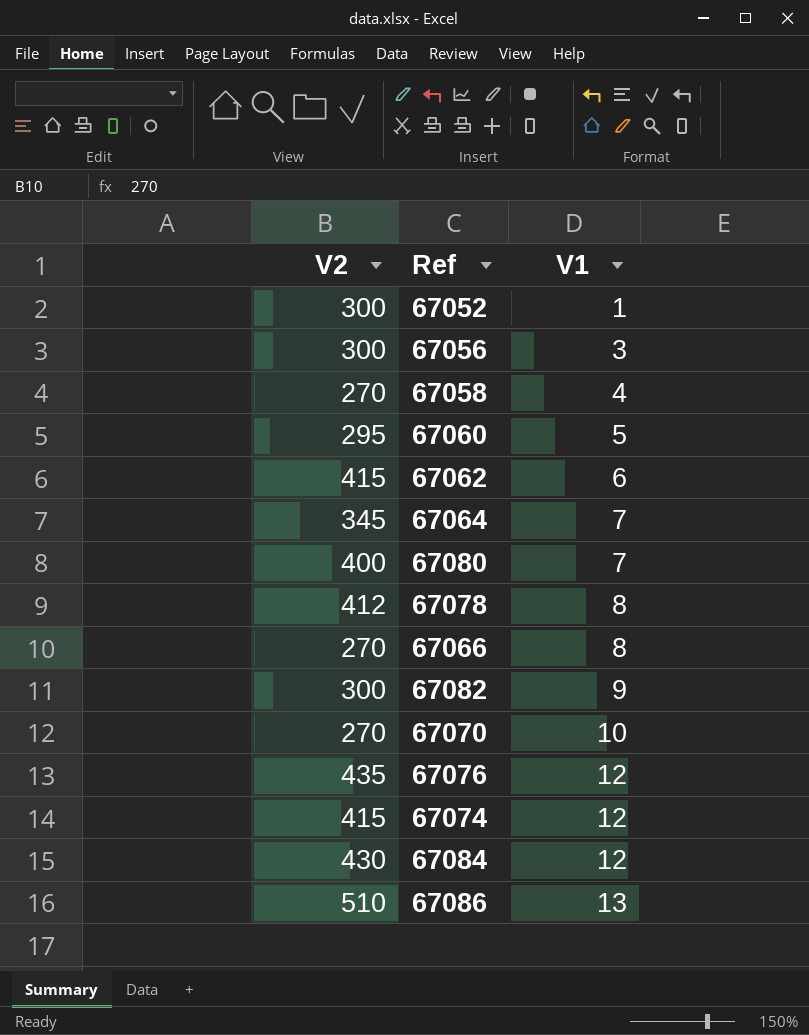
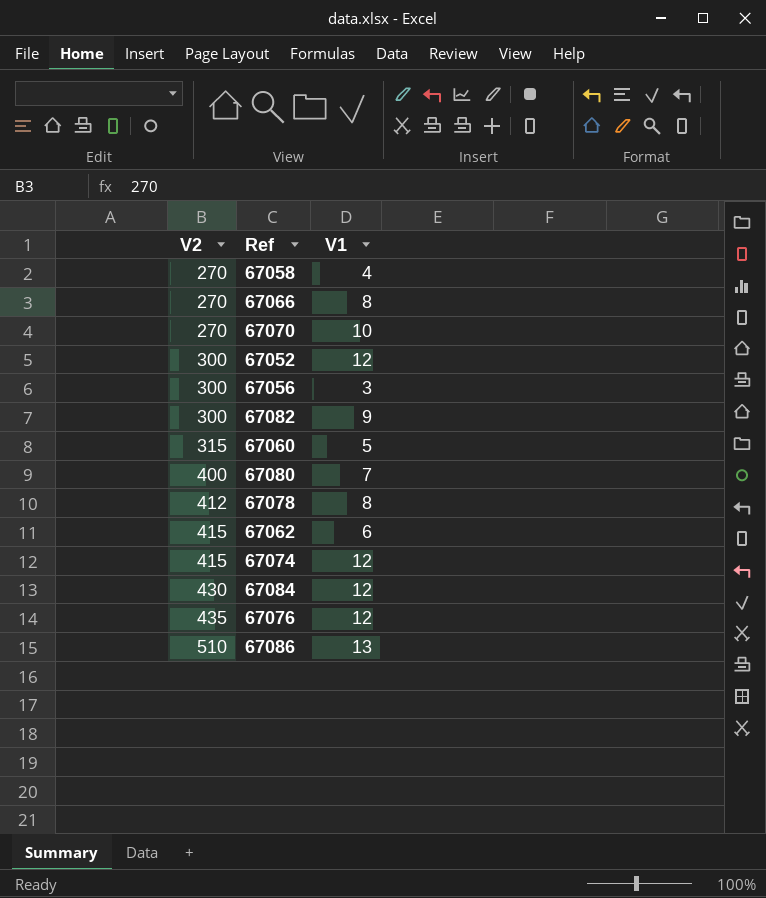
row order: V1 ascending -> V2 ascending
row 67064: 345 | 7 -> none
67052 | V1: 1 -> 12
67060 | V2: 295 -> 315

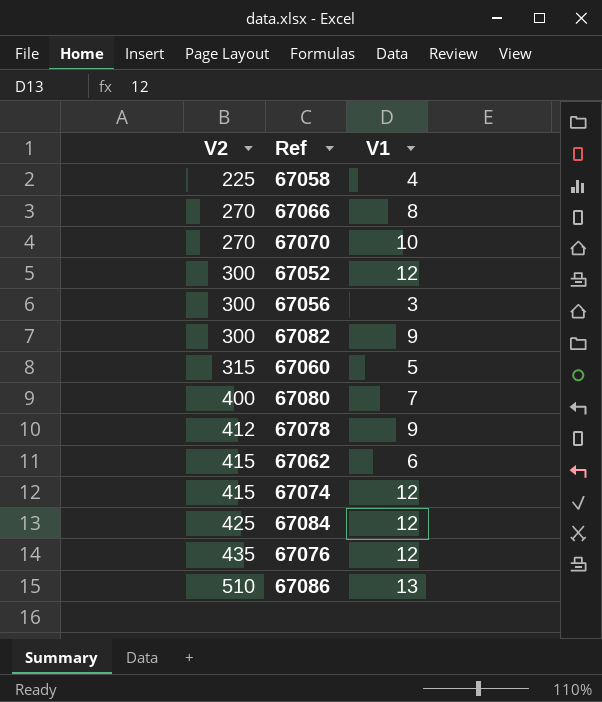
67058 | V2: 270 -> 225
67078 | V1: 8 -> 9
67084 | V2: 430 -> 425

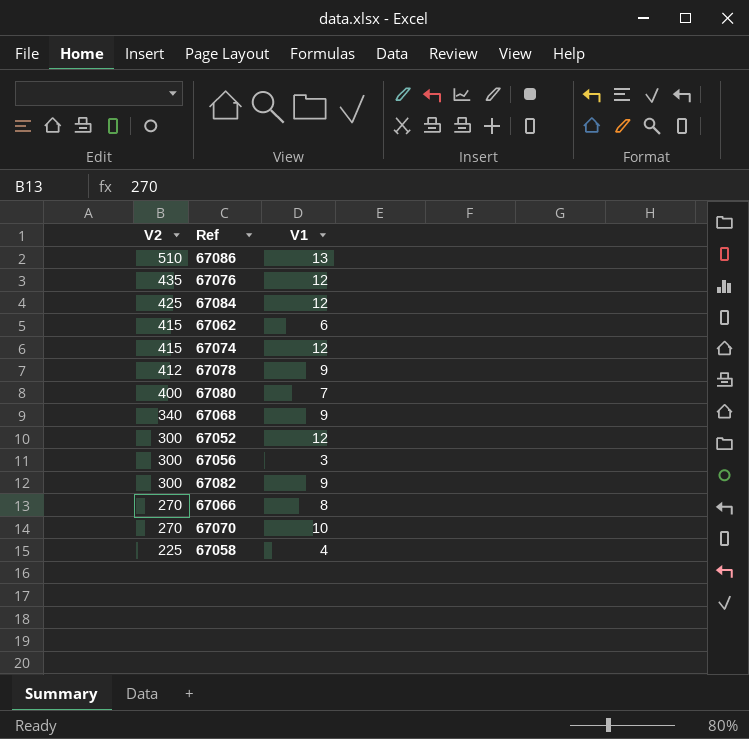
row order: V2 ascending -> V2 descending
row 67060: 315 | 5 -> none
row 67068: none -> 340 | 9

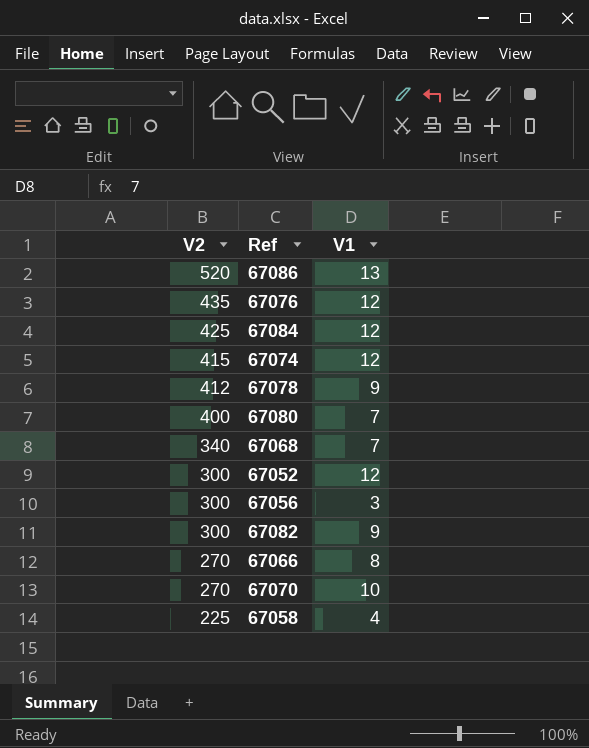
row 67062: 415 | 6 -> none
67086 | V2: 510 -> 520
67068 | V1: 9 -> 7

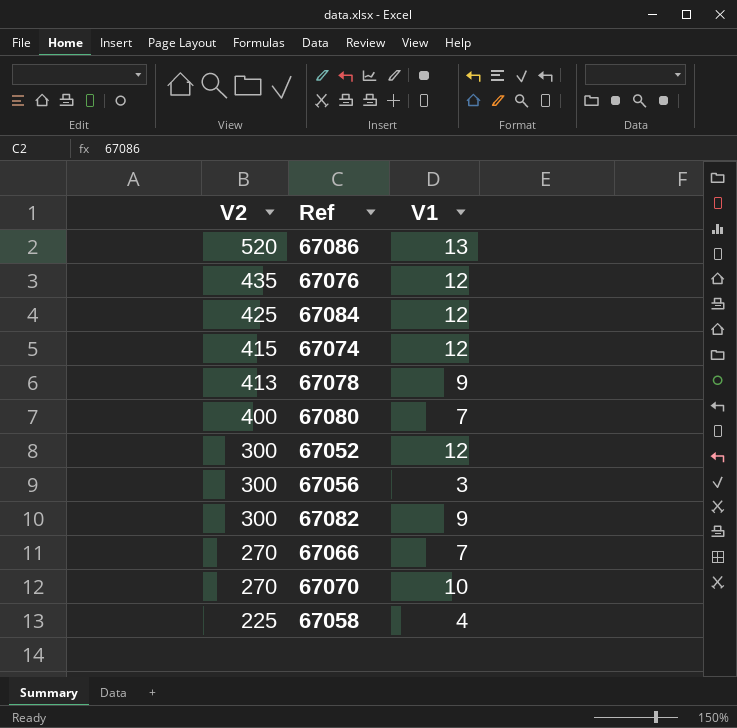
row 67068: 340 | 7 -> none
67078 | V2: 412 -> 413
67066 | V1: 8 -> 7

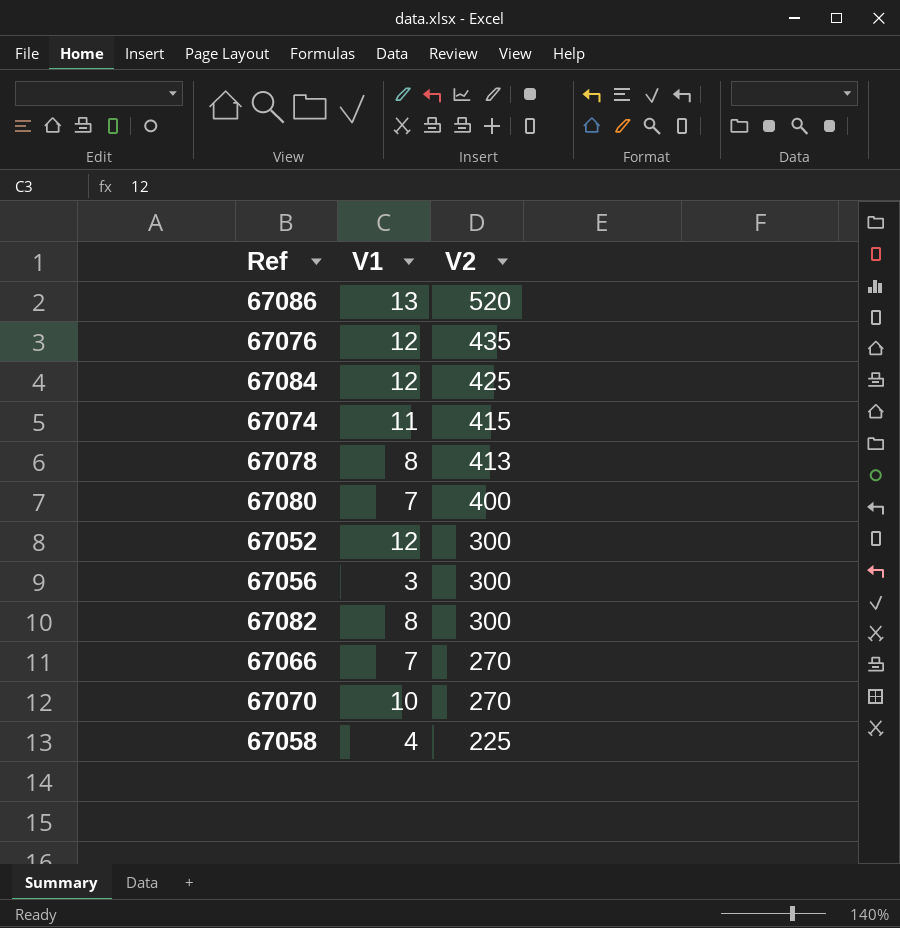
column V2 | position: 1 -> 3
67074 | V1: 12 -> 11
67078 | V1: 9 -> 8
67082 | V1: 9 -> 8

